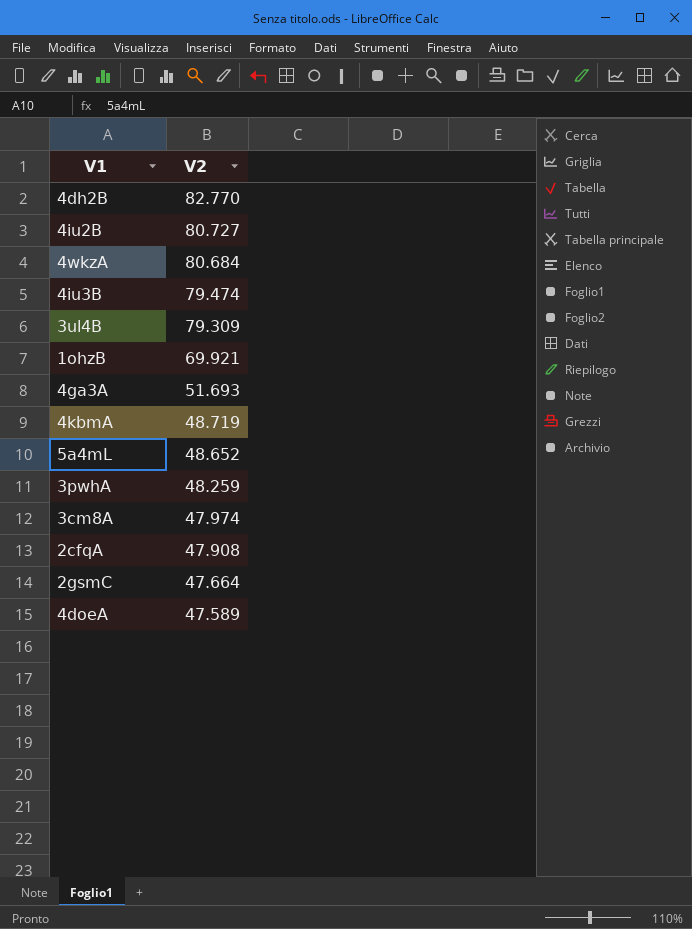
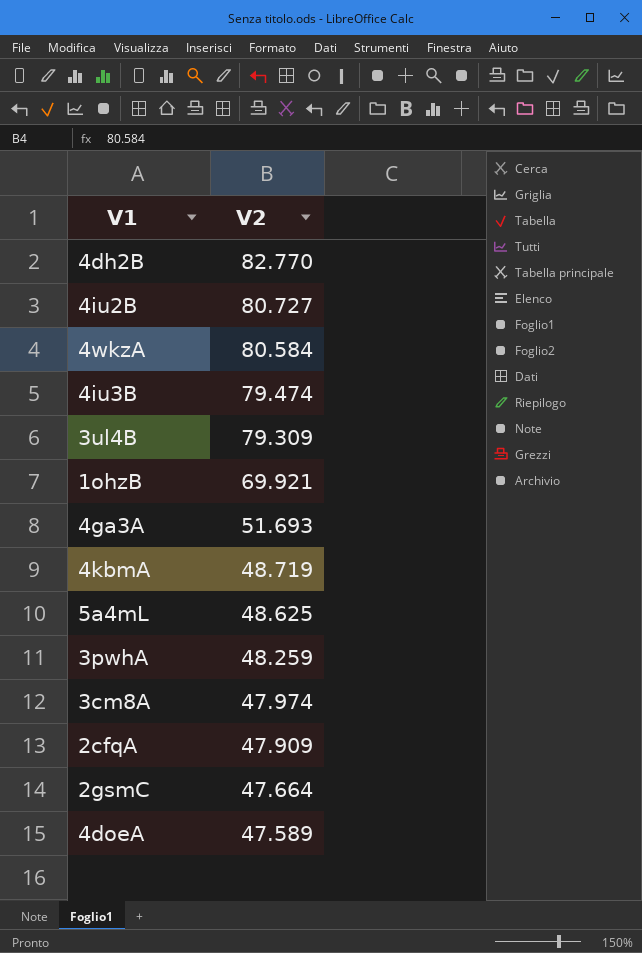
4wkzA | V2: 80.684 -> 80.584
5a4mL | V2: 48.652 -> 48.625
2cfqA | V2: 47.908 -> 47.909

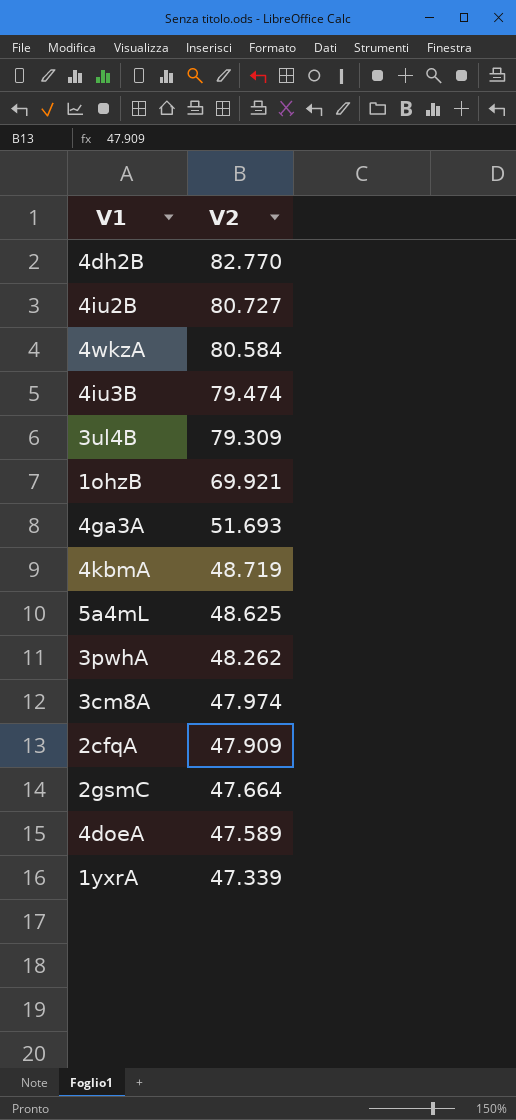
3pwhA | V2: 48.259 -> 48.262
row 1yxrA: none -> 47.339

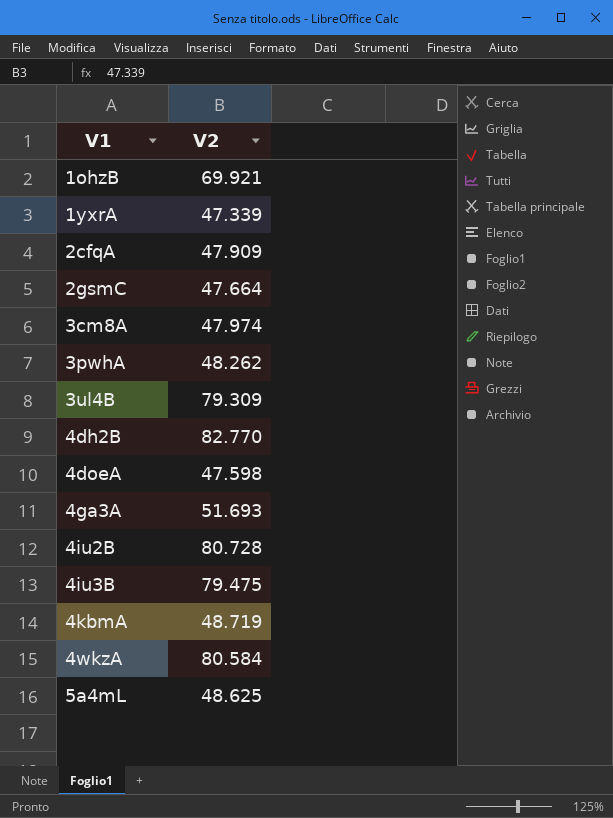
row order: V2 descending -> V1 ascending
4doeA | V2: 47.589 -> 47.598
4iu2B | V2: 80.727 -> 80.728
4iu3B | V2: 79.474 -> 79.475

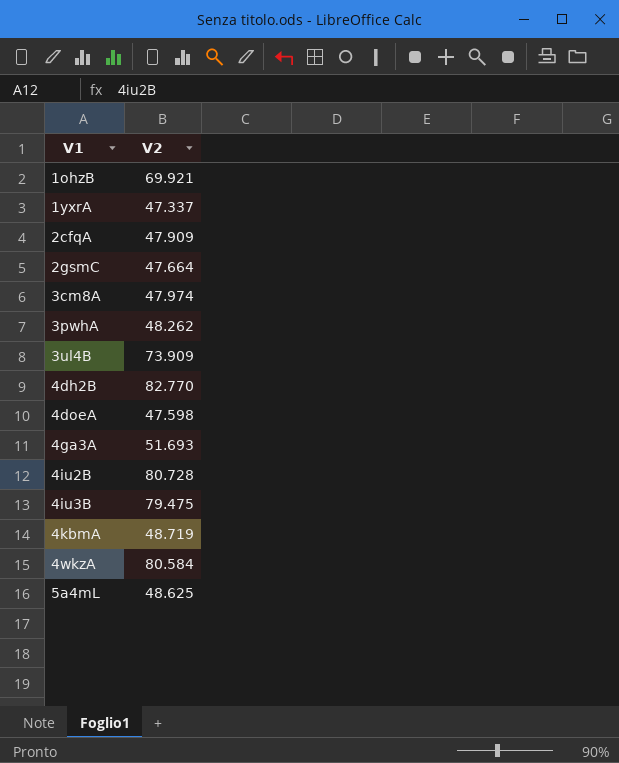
1yxrA | V2: 47.339 -> 47.337
3ul4B | V2: 79.309 -> 73.909

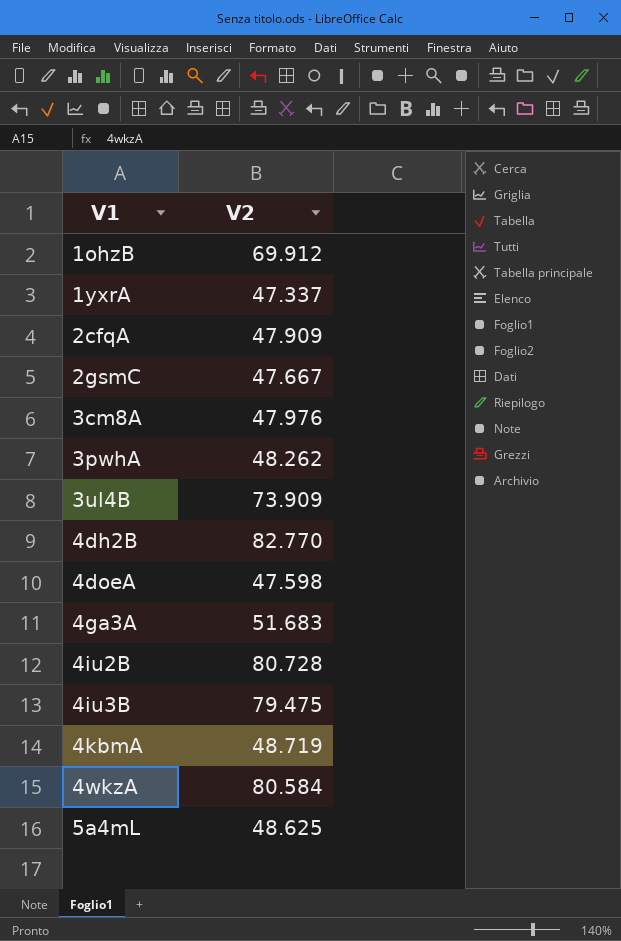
1ohzB | V2: 69.921 -> 69.912
2gsmC | V2: 47.664 -> 47.667
3cm8A | V2: 47.974 -> 47.976
4ga3A | V2: 51.693 -> 51.683

